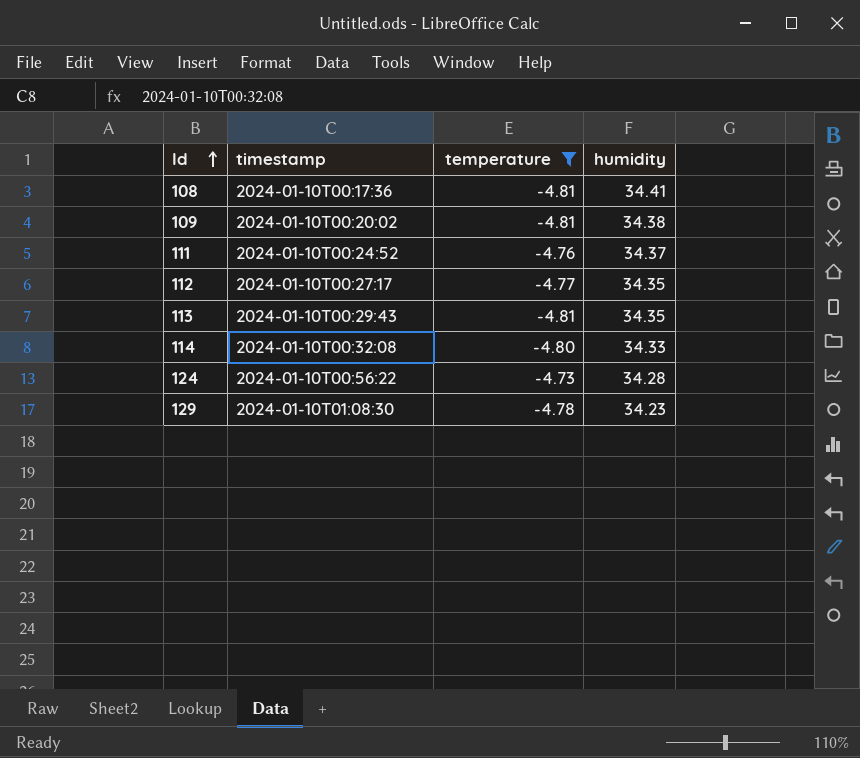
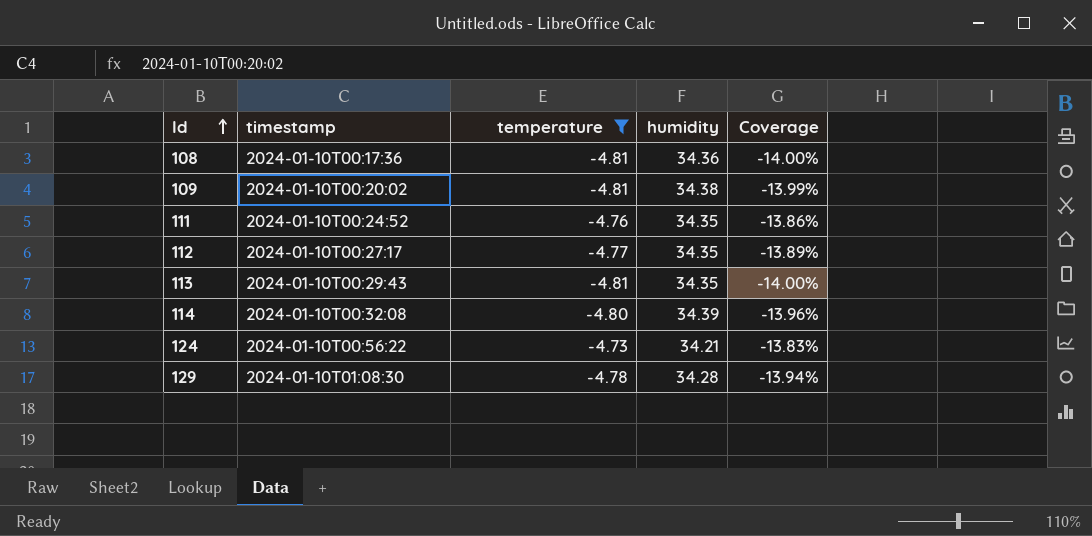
column Coverage | formula: none -> [temperature] / [humidity]
108 | humidity: 34.41 -> 34.36
111 | humidity: 34.37 -> 34.35
114 | humidity: 34.33 -> 34.39
124 | humidity: 34.28 -> 34.21
129 | humidity: 34.23 -> 34.28

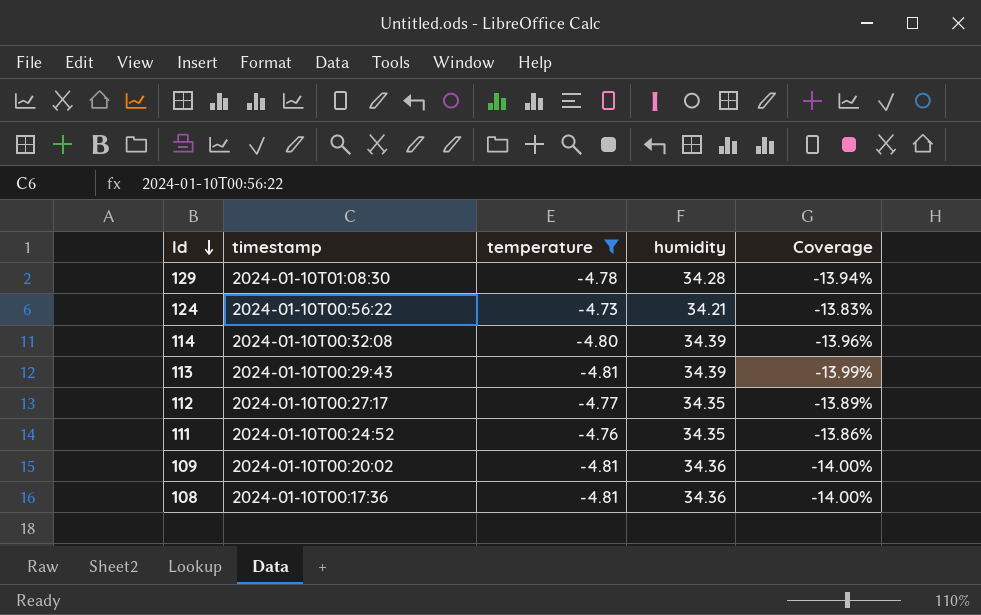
row order: Id ascending -> Id descending
113 | humidity: 34.35 -> 34.39
113 | Coverage: -14.00% -> -13.99%
109 | humidity: 34.38 -> 34.36
109 | Coverage: -13.99% -> -14.00%

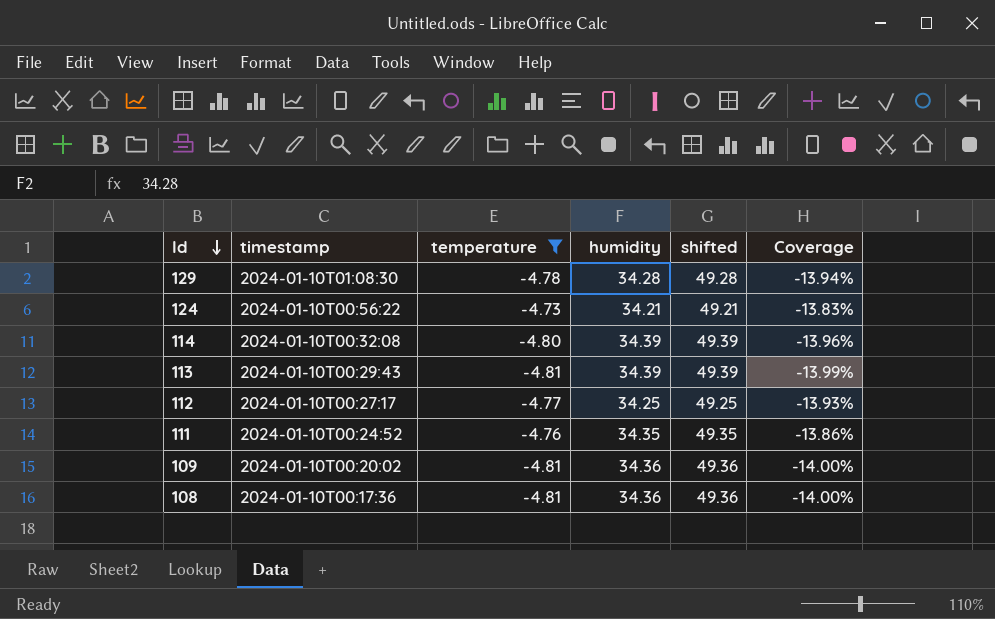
column shifted | formula: none -> [humidity] + 15
112 | humidity: 34.35 -> 34.25
112 | Coverage: -13.89% -> -13.93%

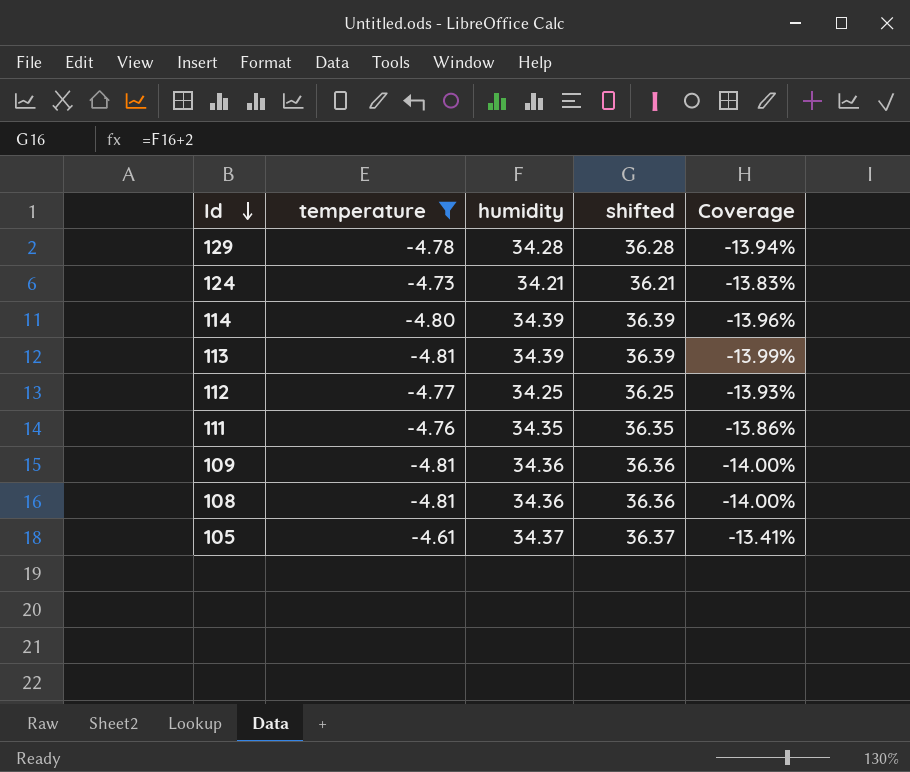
column timestamp | position: 2 -> none
column shifted | formula: [humidity] + 15 -> [humidity] + 2
row 105: none -> -4.61 | 34.37 | 36.37 | -13.41%

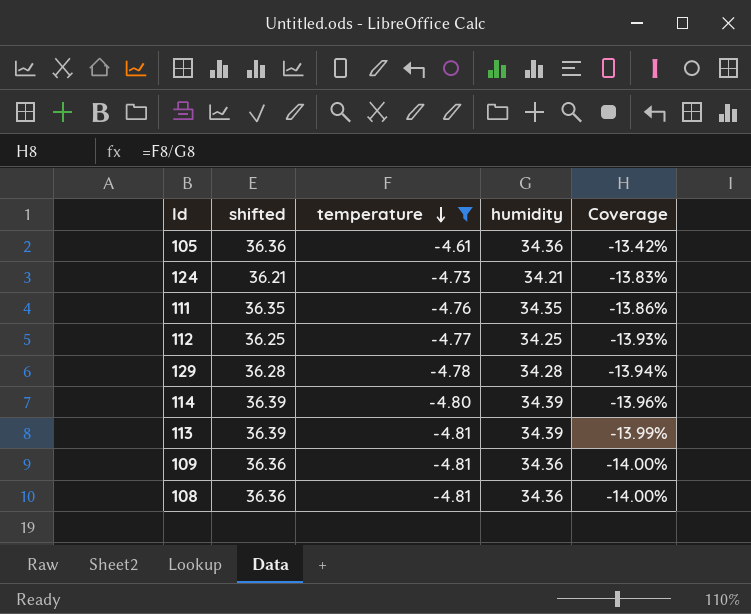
row order: Id descending -> temperature descending
column shifted | position: 4 -> 2
105 | shifted: 36.37 -> 36.36
105 | humidity: 34.37 -> 34.36
105 | Coverage: -13.41% -> -13.42%

